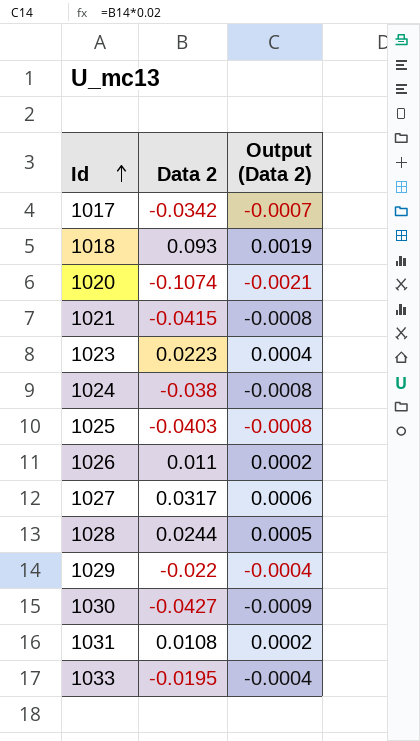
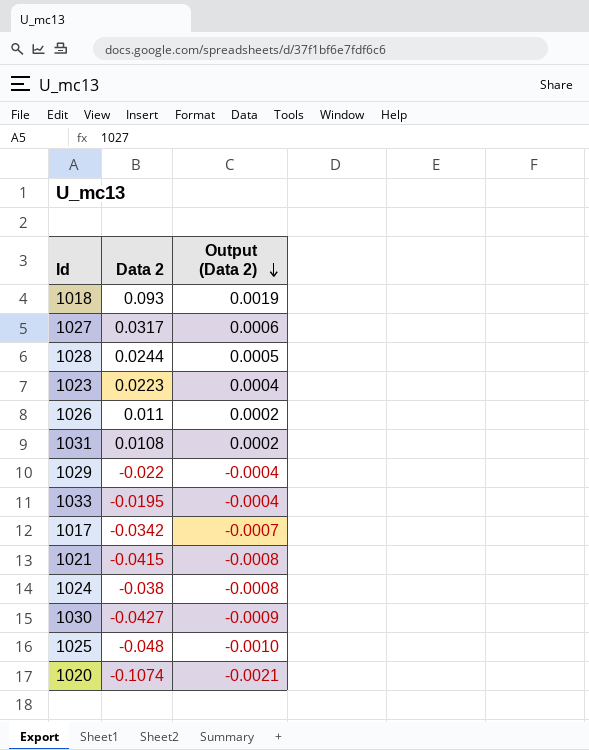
row order: Id ascending -> Output (Data 2) descending
1025 | Data 2: -0.0403 -> -0.048
1025 | Output (Data 2): -0.0008 -> -0.0010

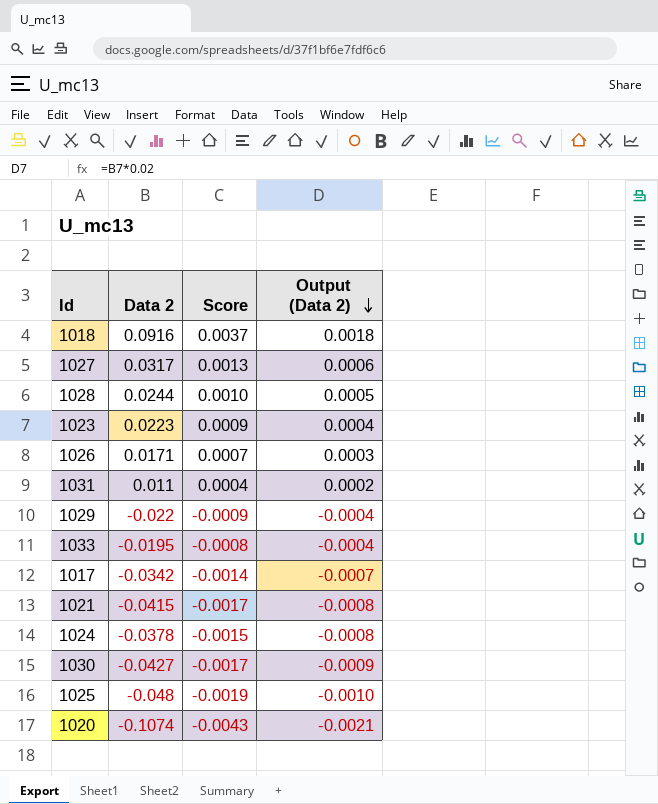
column Score | formula: none -> [Data 2] * 0.04
1018 | Data 2: 0.093 -> 0.0916
1018 | Output (Data 2): 0.0019 -> 0.0018
1026 | Data 2: 0.011 -> 0.0171
1026 | Output (Data 2): 0.0002 -> 0.0003
1031 | Data 2: 0.0108 -> 0.011
1024 | Data 2: -0.038 -> -0.0378

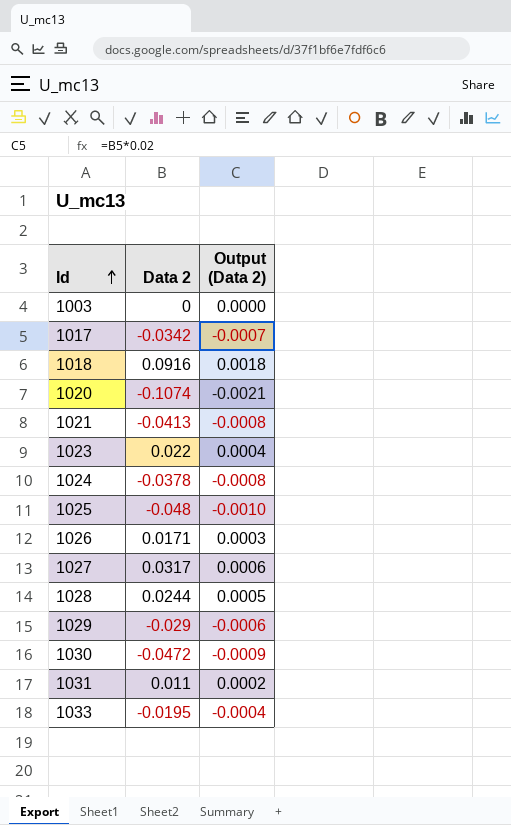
row order: Output (Data 2) descending -> Id ascending
column Score | formula: [Data 2] * 0.04 -> none
row 1003: none -> 0 | 0.0000
1021 | Data 2: -0.0415 -> -0.0413
1023 | Data 2: 0.0223 -> 0.022
1029 | Data 2: -0.022 -> -0.029
1029 | Output (Data 2): -0.0004 -> -0.0006
1030 | Data 2: -0.0427 -> -0.0472

